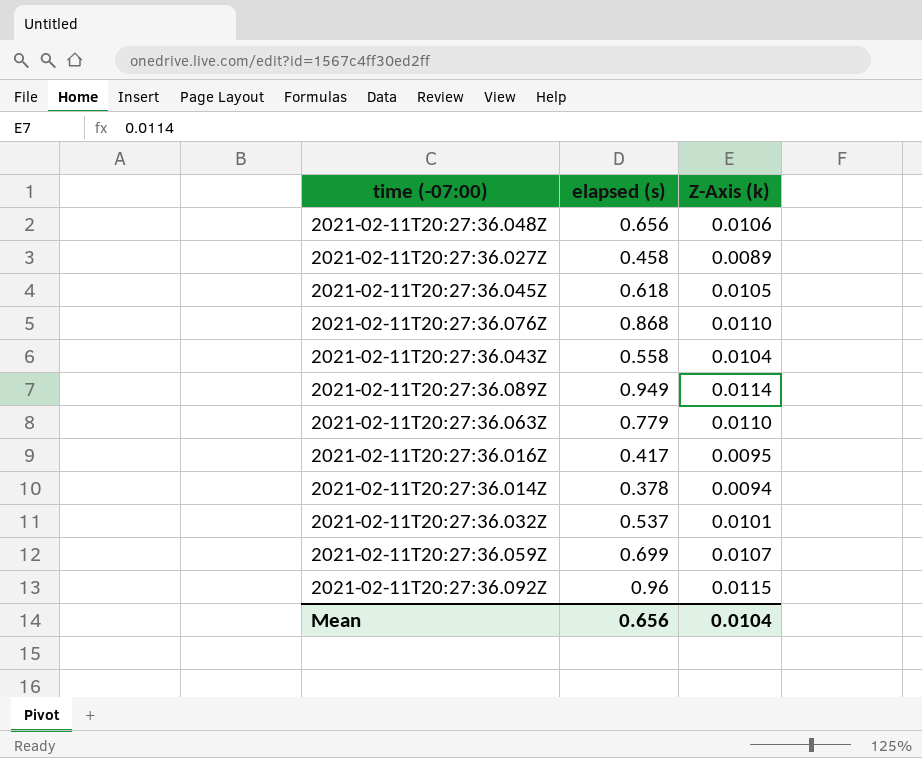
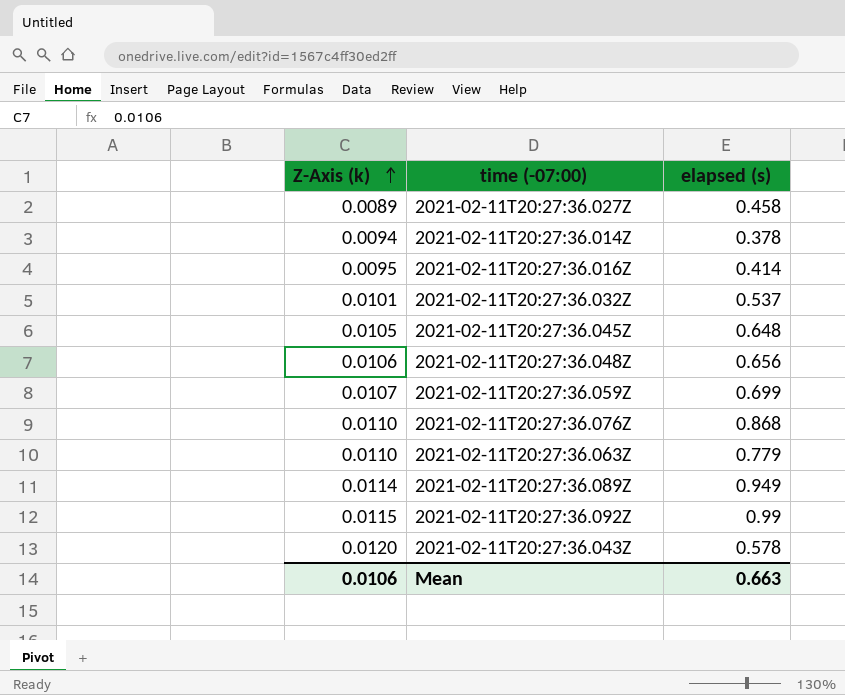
row order: none -> Z-Axis (k) ascending
column Z-Axis (k) | position: 3 -> 1
2021-02-11T20:27:36.016Z | elapsed (s): 0.417 -> 0.414
2021-02-11T20:27:36.045Z | elapsed (s): 0.618 -> 0.648
2021-02-11T20:27:36.092Z | elapsed (s): 0.96 -> 0.99
2021-02-11T20:27:36.043Z | Z-Axis (k): 0.0104 -> 0.0120
2021-02-11T20:27:36.043Z | elapsed (s): 0.558 -> 0.578
Mean | Z-Axis (k): 0.0104 -> 0.0106
Mean | elapsed (s): 0.656 -> 0.663

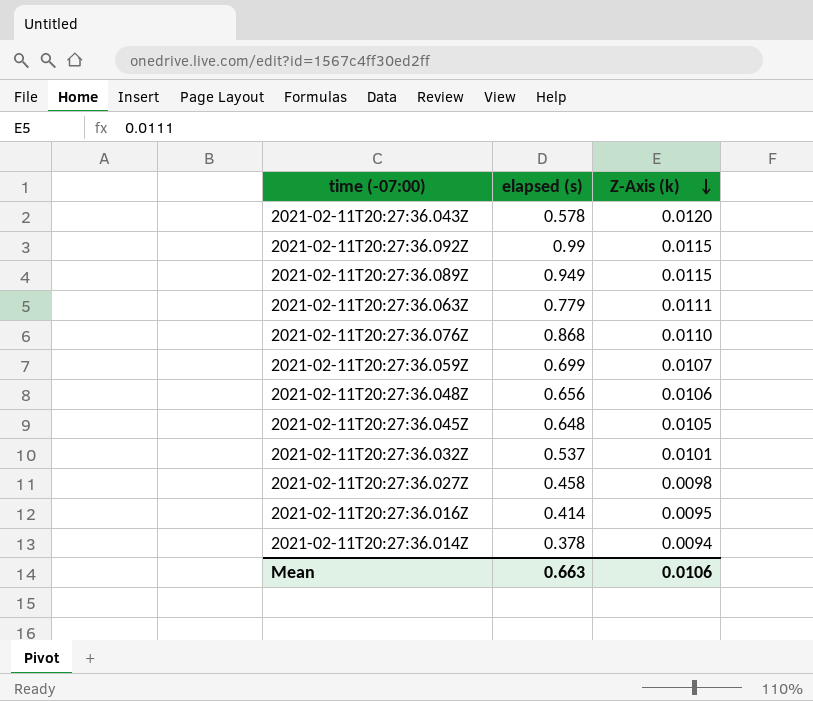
row order: Z-Axis (k) ascending -> Z-Axis (k) descending
column Z-Axis (k) | position: 1 -> 3
2021-02-11T20:27:36.089Z | Z-Axis (k): 0.0114 -> 0.0115
2021-02-11T20:27:36.063Z | Z-Axis (k): 0.0110 -> 0.0111
2021-02-11T20:27:36.027Z | Z-Axis (k): 0.0089 -> 0.0098

